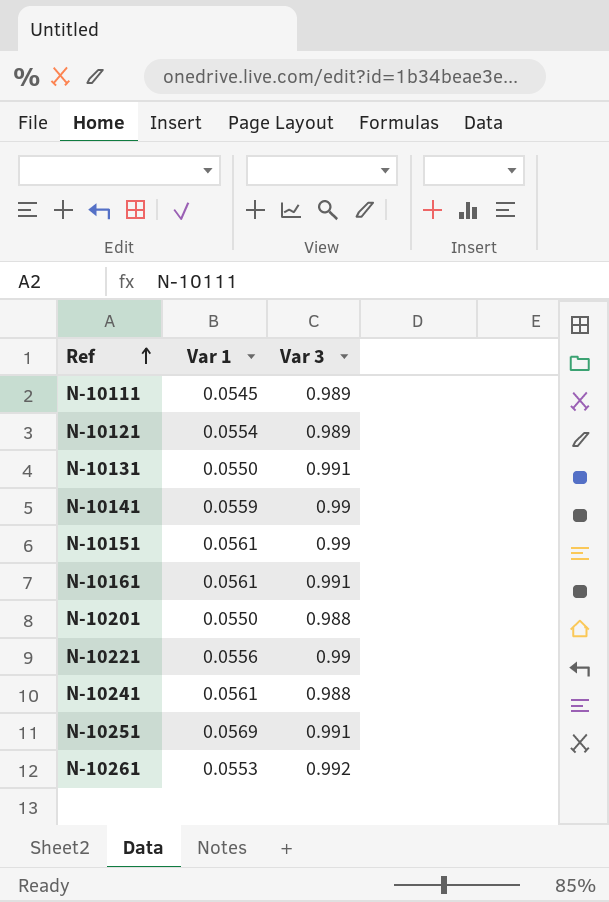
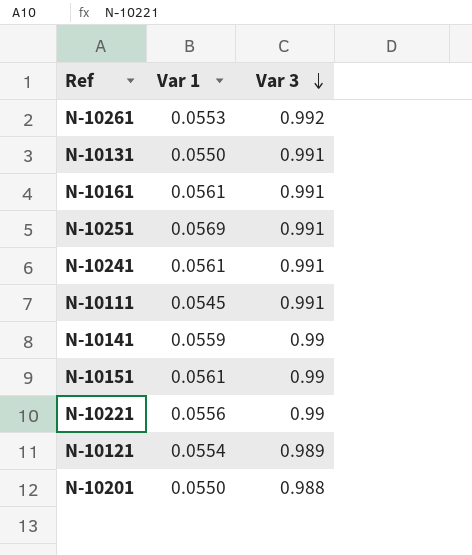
row order: Ref ascending -> Var 3 descending
N-10241 | Var 3: 0.988 -> 0.991
N-10111 | Var 3: 0.989 -> 0.991

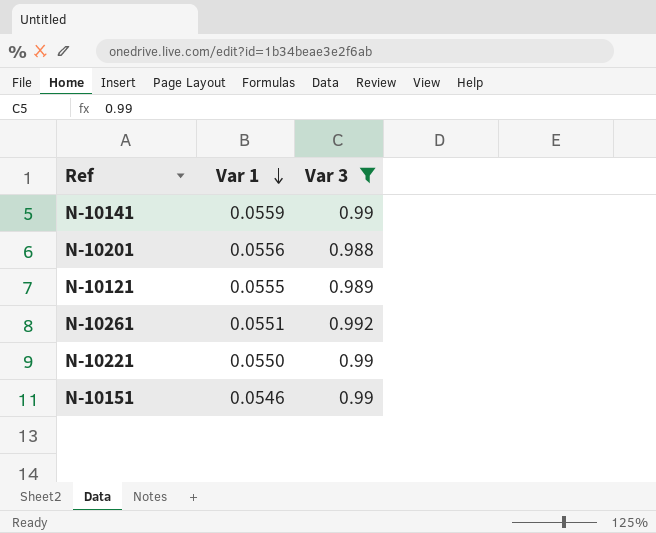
filter: none -> Var 3 != 0.991
row order: Var 3 descending -> Var 1 descending
N-10201 | Var 1: 0.0550 -> 0.0556
N-10121 | Var 1: 0.0554 -> 0.0555
N-10261 | Var 1: 0.0553 -> 0.0551
N-10221 | Var 1: 0.0556 -> 0.0550
N-10151 | Var 1: 0.0561 -> 0.0546

